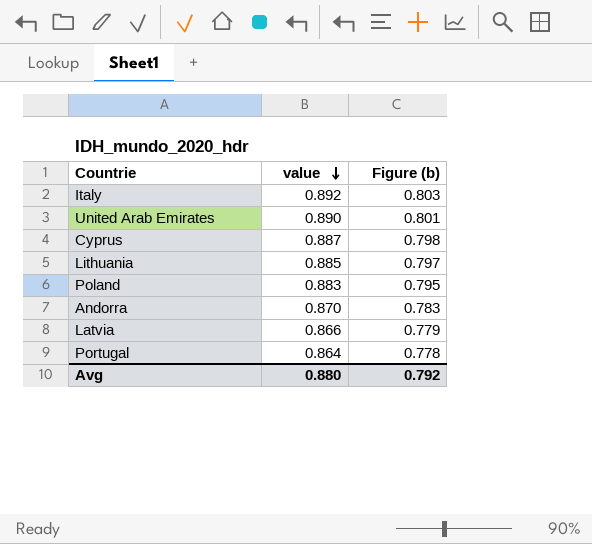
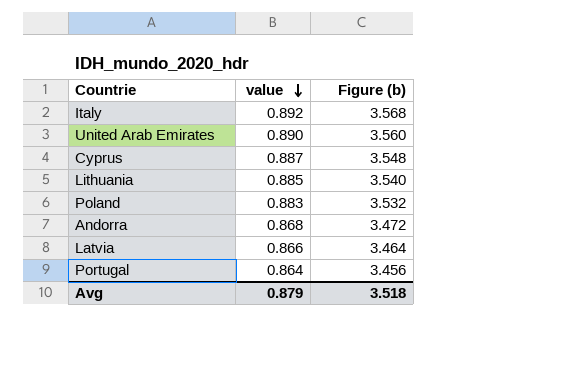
column Figure (b) | formula: [value] * 0.9 -> [value] * 4
Andorra | value: 0.870 -> 0.868
Avg | value: 0.880 -> 0.879
Avg | Figure (b): 0.792 -> 3.518

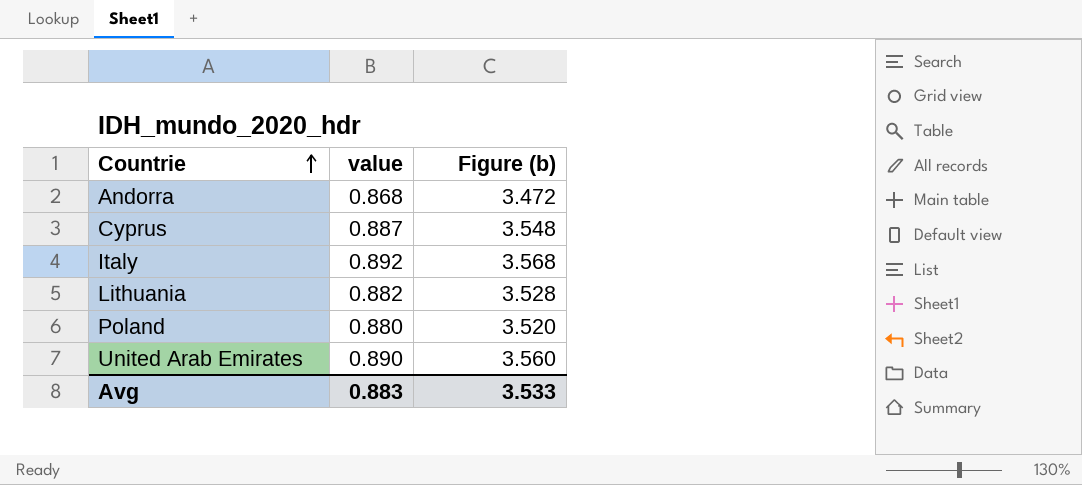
row order: value descending -> Countrie ascending
row Latvia: 0.866 | 3.464 -> none
row Portugal: 0.864 | 3.456 -> none
Lithuania | value: 0.885 -> 0.882
Lithuania | Figure (b): 3.540 -> 3.528
Poland | value: 0.883 -> 0.880
Poland | Figure (b): 3.532 -> 3.520
Avg | value: 0.879 -> 0.883
Avg | Figure (b): 3.518 -> 3.533

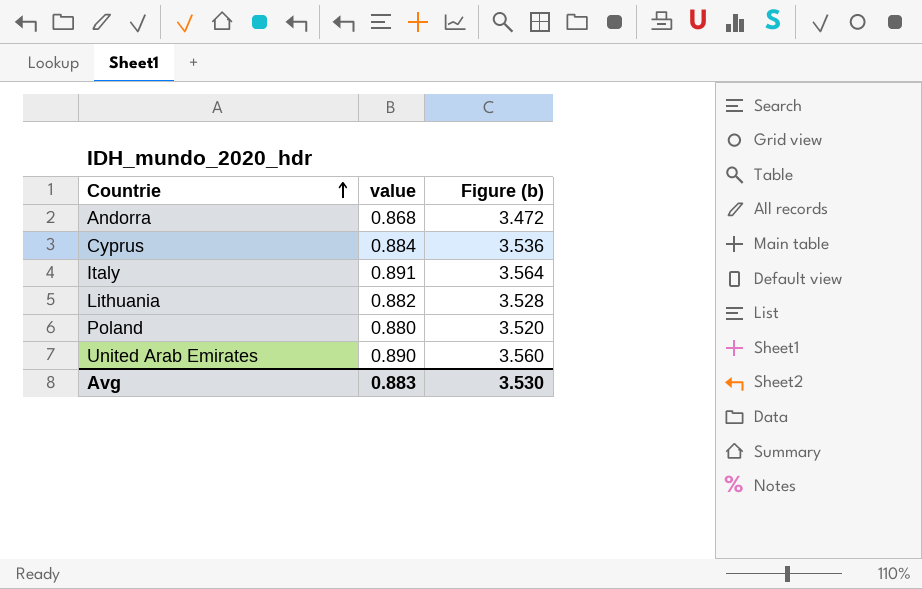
Cyprus | value: 0.887 -> 0.884
Cyprus | Figure (b): 3.548 -> 3.536
Italy | value: 0.892 -> 0.891
Italy | Figure (b): 3.568 -> 3.564
Avg | Figure (b): 3.533 -> 3.530

